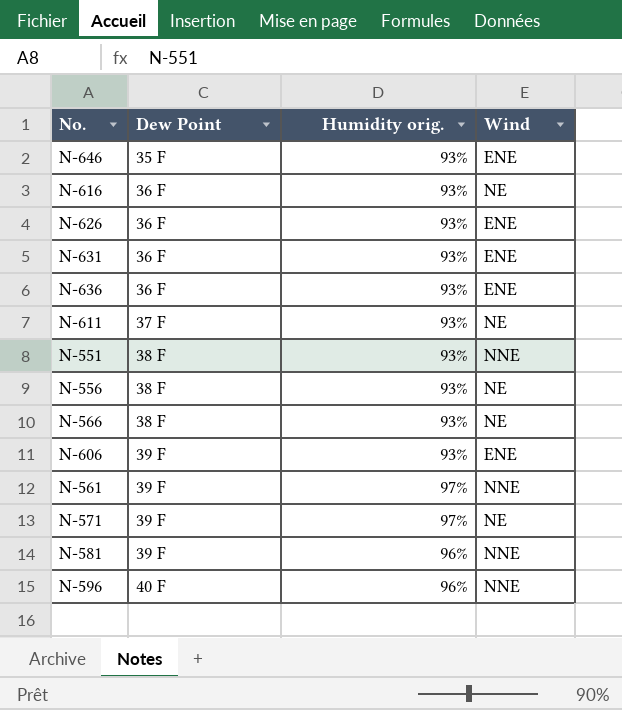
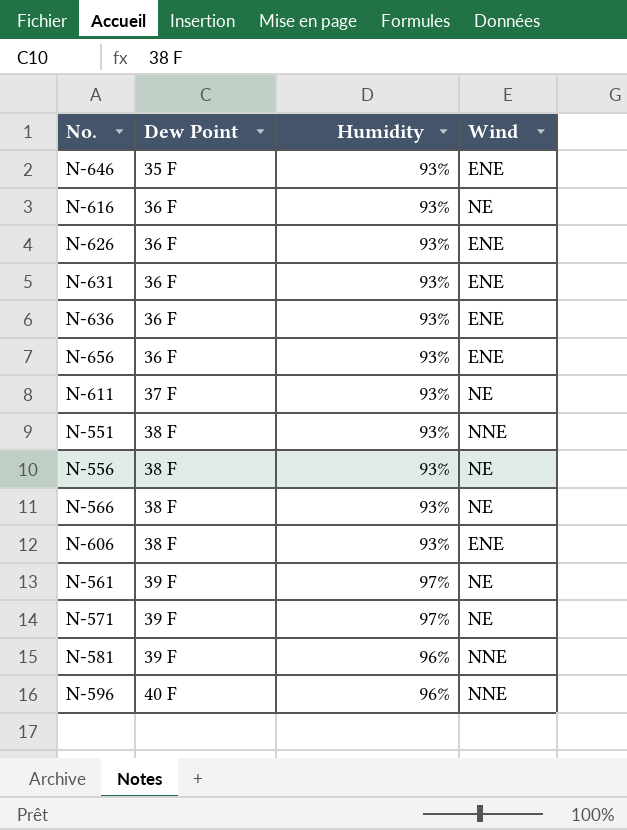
column name: Humidity orig. -> Humidity
row N-656: none -> 36 F | 93% | ENE
N-606 | Dew Point: 39 F -> 38 F
N-561 | Wind: NNE -> NE

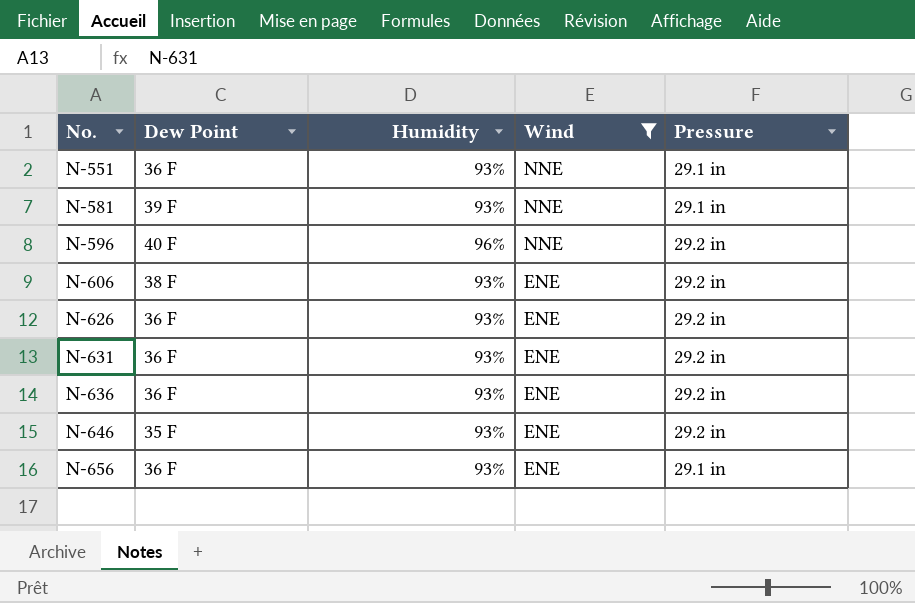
filter: none -> Wind != NE
row order: Dew Point ascending -> No. ascending
column Pressure | position: none -> 5
N-551 | Dew Point: 38 F -> 36 F
N-581 | Humidity: 96% -> 93%

